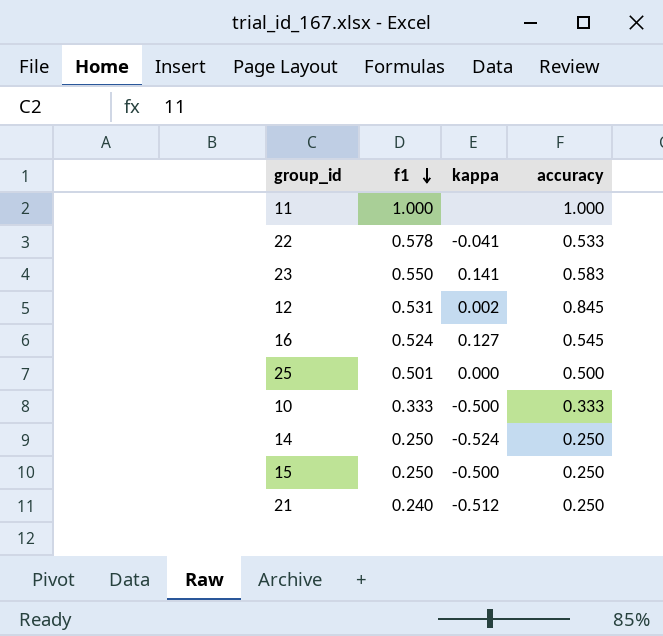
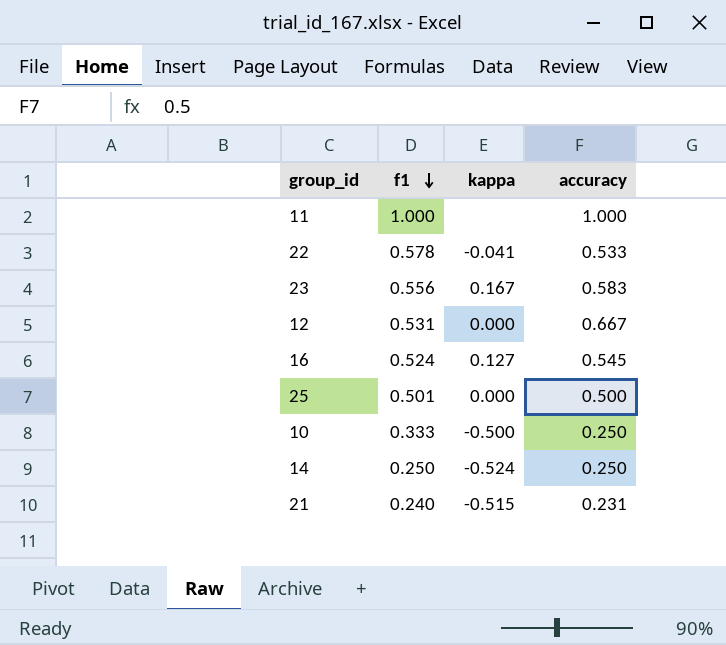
row 15: 0.250 | -0.500 | 0.250 -> none
23 | f1: 0.550 -> 0.556
23 | kappa: 0.141 -> 0.167
12 | kappa: 0.002 -> 0.000
12 | accuracy: 0.845 -> 0.667
10 | accuracy: 0.333 -> 0.250
21 | kappa: -0.512 -> -0.515
21 | accuracy: 0.250 -> 0.231

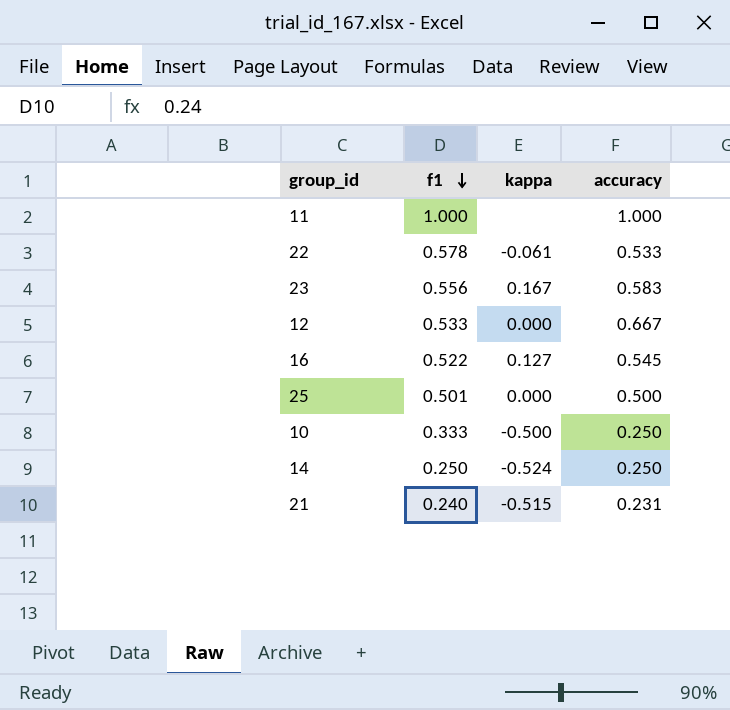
22 | kappa: -0.041 -> -0.061
12 | f1: 0.531 -> 0.533
16 | f1: 0.524 -> 0.522

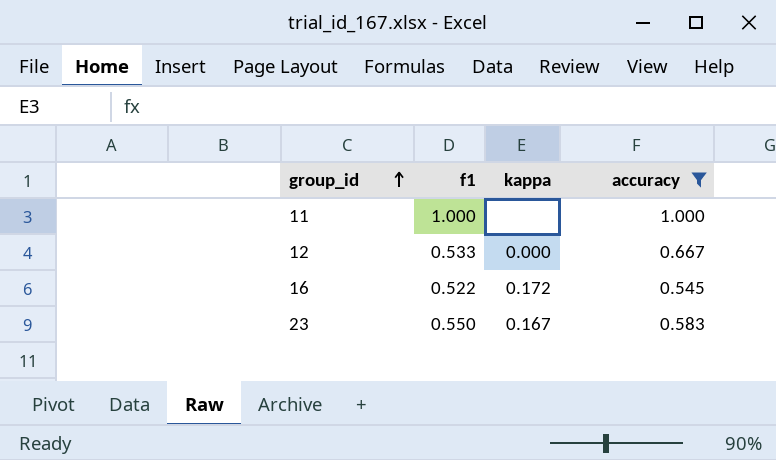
filter: none -> accuracy >= 0.545
row order: f1 descending -> group_id ascending
16 | kappa: 0.127 -> 0.172
23 | f1: 0.556 -> 0.550

